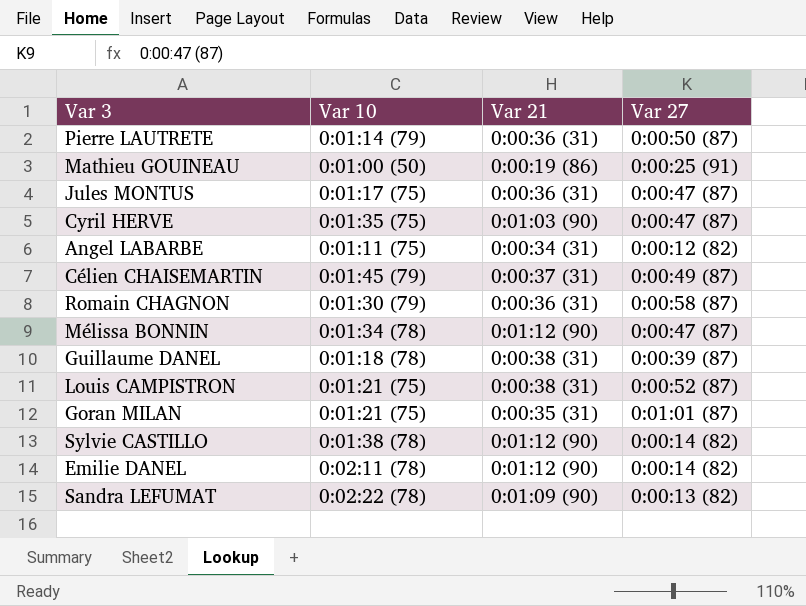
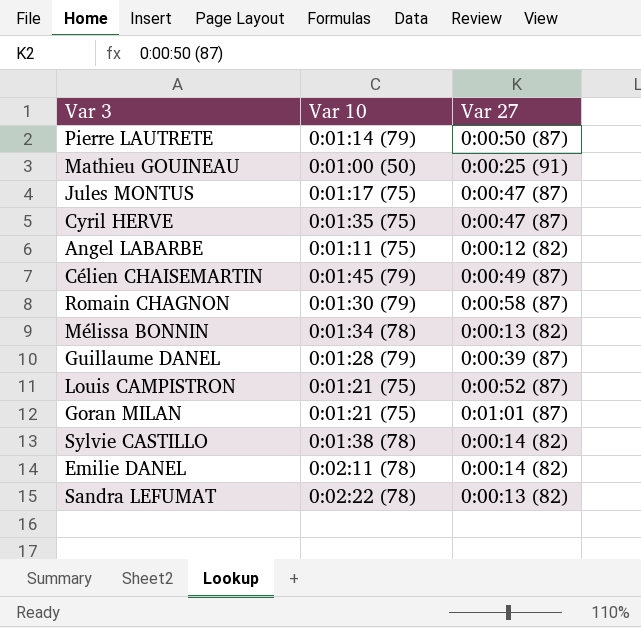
column Var 21 | position: 3 -> none
Mélissa BONNIN | Var 27: 0:00:47 (87) -> 0:00:13 (82)
Guillaume DANEL | Var 10: 0:01:18 (78) -> 0:01:28 (79)

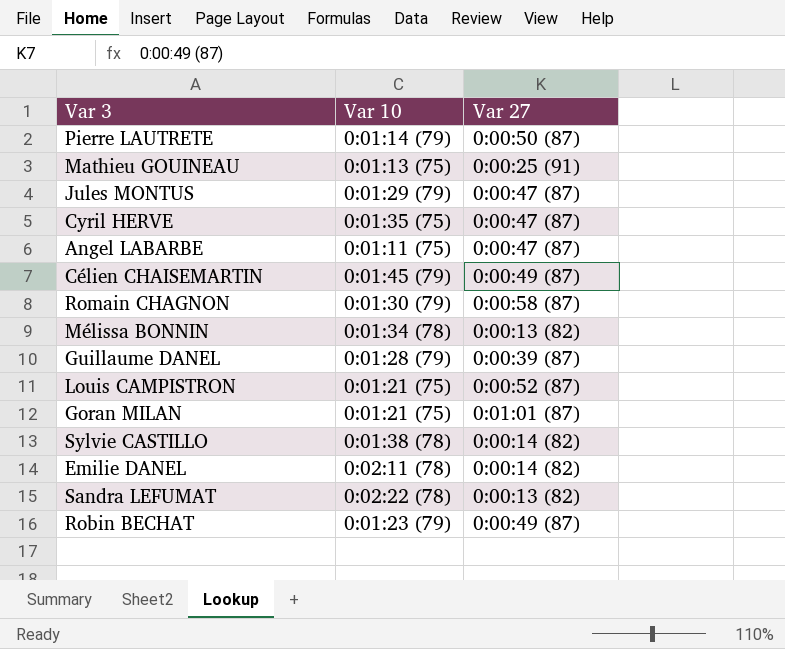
Mathieu GOUINEAU | Var 10: 0:01:00 (50) -> 0:01:13 (75)
Jules MONTUS | Var 10: 0:01:17 (75) -> 0:01:29 (79)
Angel LABARBE | Var 27: 0:00:12 (82) -> 0:00:47 (87)
row Robin BECHAT: none -> 0:01:23 (79) | 0:00:49 (87)

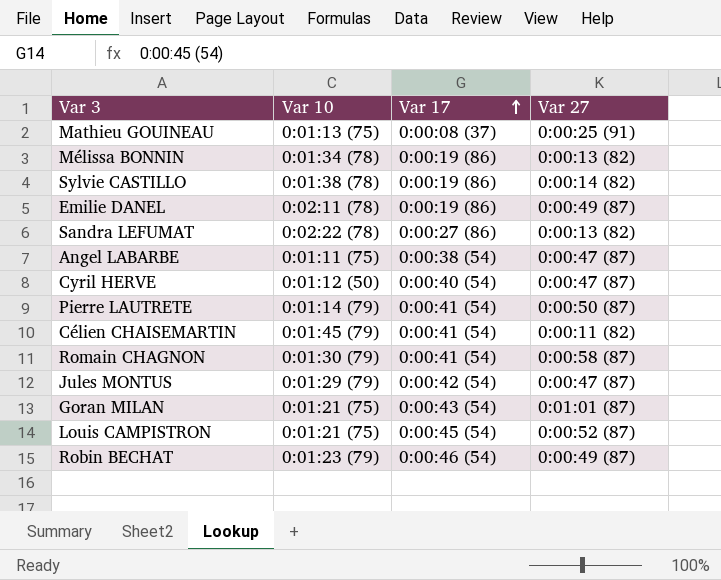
row order: none -> Var 17 ascending
column Var 17 | position: none -> 3
row Guillaume DANEL: 0:01:28 (79) | 0:00:39 (87) -> none
Emilie DANEL | Var 27: 0:00:14 (82) -> 0:00:49 (87)
Cyril HERVE | Var 10: 0:01:35 (75) -> 0:01:12 (50)
Célien CHAISEMARTIN | Var 27: 0:00:49 (87) -> 0:00:11 (82)

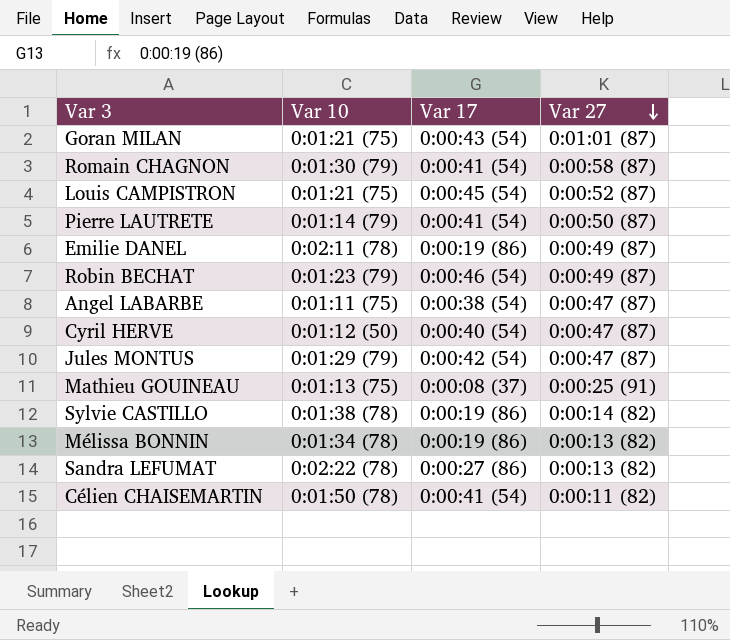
row order: Var 17 ascending -> Var 27 descending
Célien CHAISEMARTIN | Var 10: 0:01:45 (79) -> 0:01:50 (78)

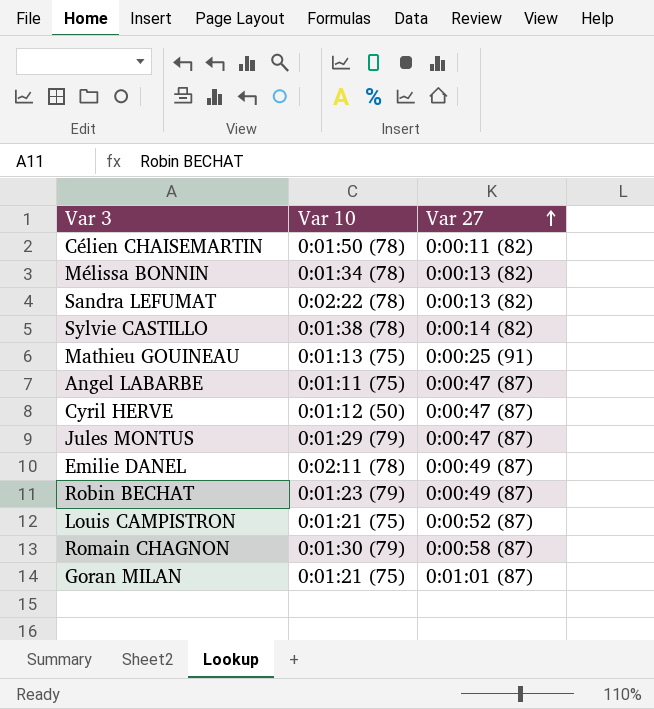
row order: Var 27 descending -> Var 27 ascending
column Var 17 | position: 3 -> none
row Pierre LAUTRETE: 0:01:14 (79) | 0:00:41 (54) | 0:00:50 (87) -> none

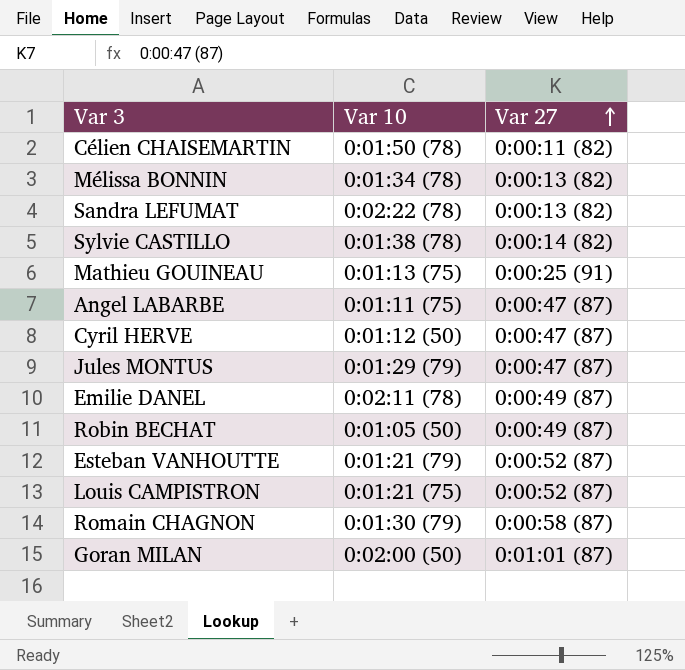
Robin BECHAT | Var 10: 0:01:23 (79) -> 0:01:05 (50)
row Esteban VANHOUTTE: none -> 0:01:21 (79) | 0:00:52 (87)
Goran MILAN | Var 10: 0:01:21 (75) -> 0:02:00 (50)

